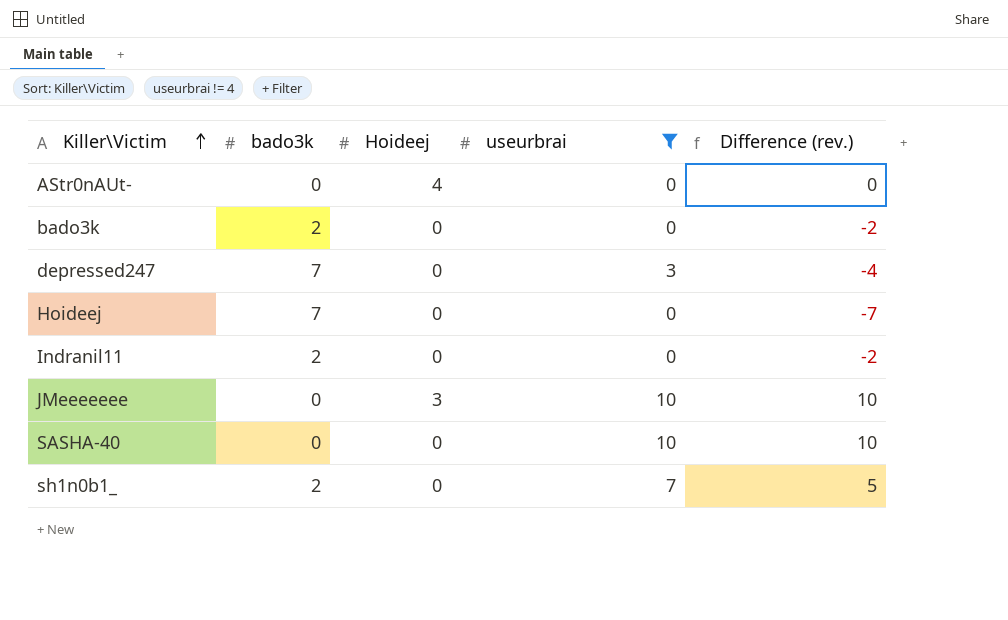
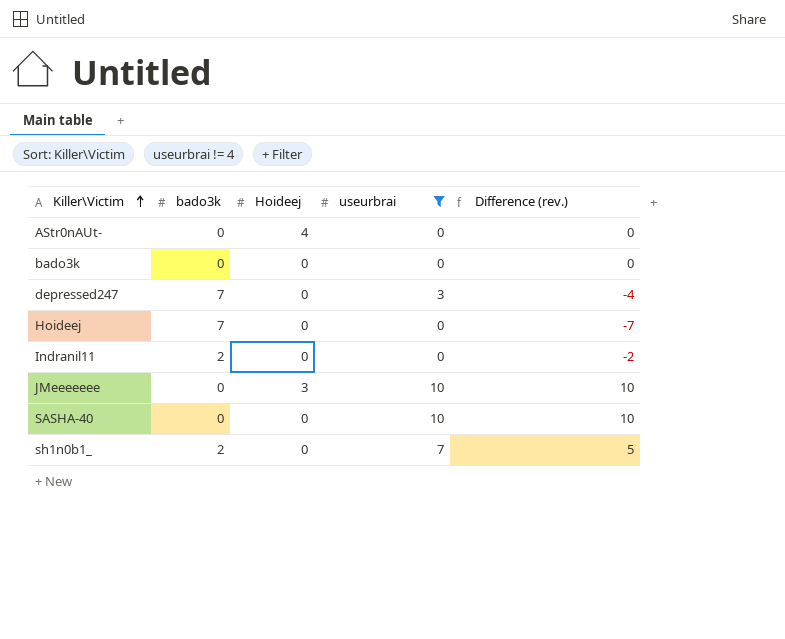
bado3k | bado3k: 2 -> 0
bado3k | Difference (rev.): -2 -> 0

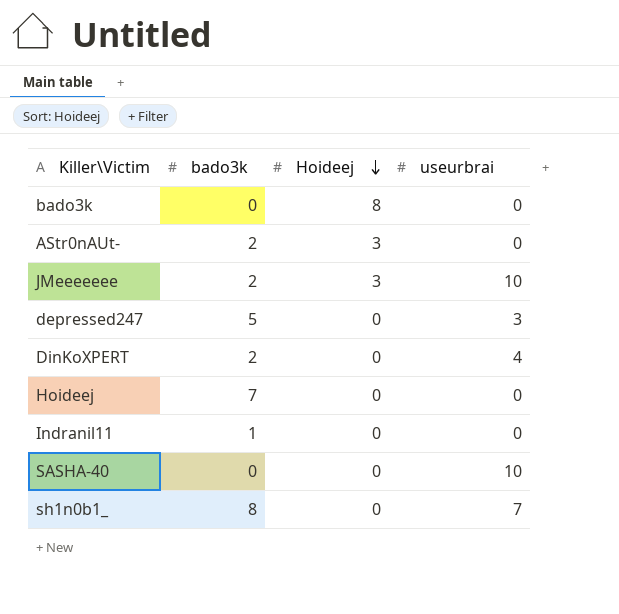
filter: useurbrai != 4 -> none
row order: Killer\Victim ascending -> Hoideej descending
column Difference (rev.) | formula: [useurbrai] - [bado3k] -> none
bado3k | Hoideej: 0 -> 8
AStr0nAUt- | bado3k: 0 -> 2
AStr0nAUt- | Hoideej: 4 -> 3
JMeeeeeee | bado3k: 0 -> 2
depressed247 | bado3k: 7 -> 5
Indranil11 | bado3k: 2 -> 1
sh1n0b1_ | bado3k: 2 -> 8

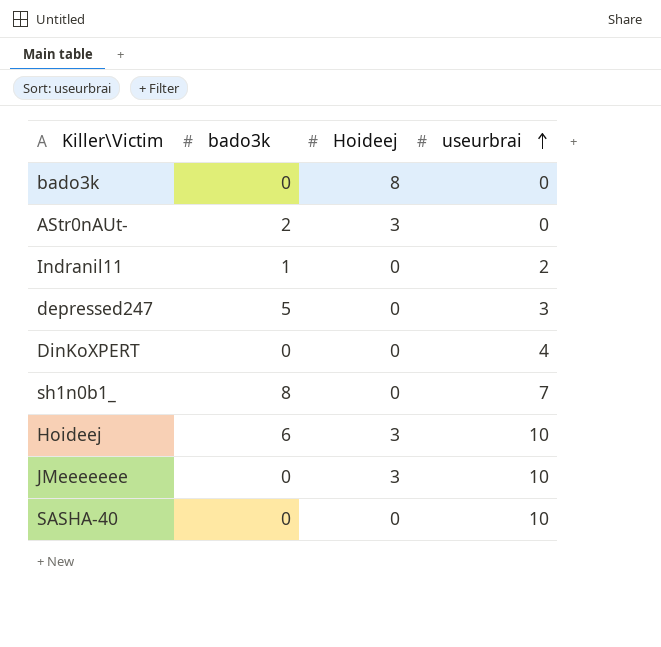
row order: Hoideej descending -> useurbrai ascending
Indranil11 | useurbrai: 0 -> 2
DinKoXPERT | bado3k: 2 -> 0
Hoideej | bado3k: 7 -> 6
Hoideej | Hoideej: 0 -> 3
Hoideej | useurbrai: 0 -> 10
JMeeeeeee | bado3k: 2 -> 0

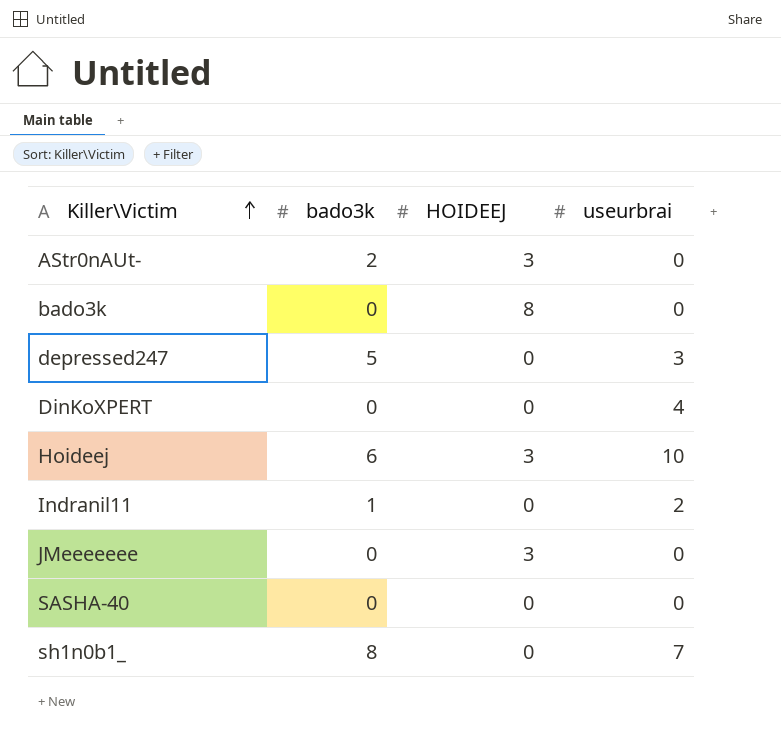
row order: useurbrai ascending -> Killer\Victim ascending
column name: Hoideej -> HOIDEEJ
JMeeeeeee | useurbrai: 10 -> 0
SASHA-40 | useurbrai: 10 -> 0

